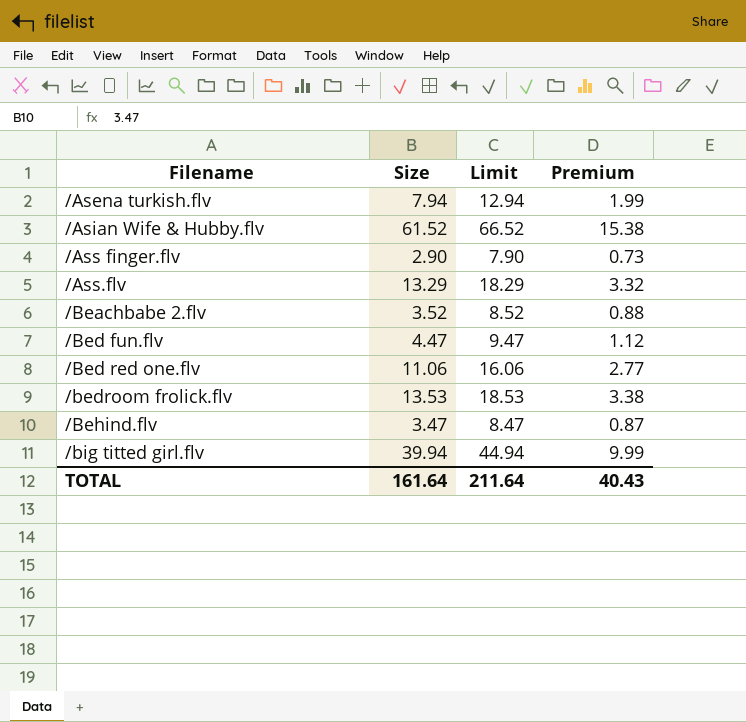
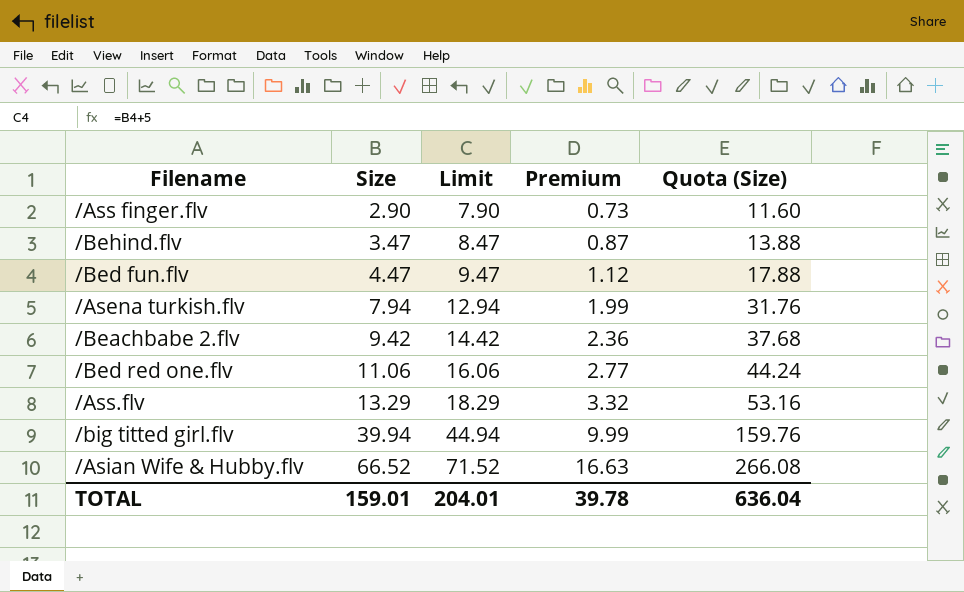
row order: Filename ascending -> Size ascending
column Quota (Size) | formula: none -> [Size] * 4
row /bedroom frolick.flv: 13.53 | 18.53 | 3.38 -> none
/Beachbabe 2.flv | Size: 3.52 -> 9.42
/Beachbabe 2.flv | Limit: 8.52 -> 14.42
/Beachbabe 2.flv | Premium: 0.88 -> 2.36
/Asian Wife & Hubby.flv | Size: 61.52 -> 66.52
/Asian Wife & Hubby.flv | Limit: 66.52 -> 71.52
/Asian Wife & Hubby.flv | Premium: 15.38 -> 16.63
TOTAL | Size: 161.64 -> 159.01
TOTAL | Limit: 211.64 -> 204.01
TOTAL | Premium: 40.43 -> 39.78

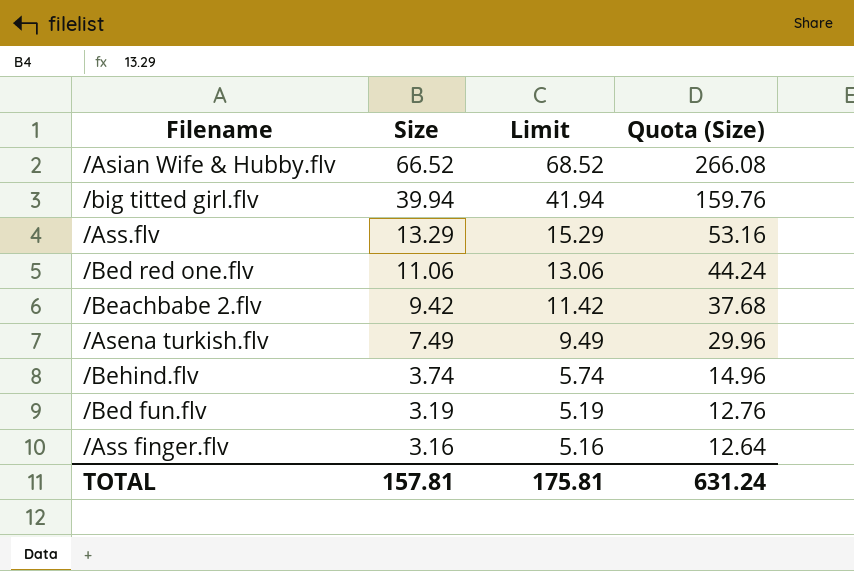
row order: Size ascending -> Size descending
column Premium | formula: [Size] * 0.25 -> none
column Limit | formula: [Size] + 5 -> [Size] + 2
/Asena turkish.flv | Size: 7.94 -> 7.49
/Asena turkish.flv | Quota (Size): 31.76 -> 29.96
/Behind.flv | Size: 3.47 -> 3.74
/Behind.flv | Quota (Size): 13.88 -> 14.96
/Bed fun.flv | Size: 4.47 -> 3.19
/Bed fun.flv | Quota (Size): 17.88 -> 12.76
/Ass finger.flv | Size: 2.90 -> 3.16
/Ass finger.flv | Quota (Size): 11.60 -> 12.64
TOTAL | Size: 159.01 -> 157.81
TOTAL | Limit: 204.01 -> 175.81
TOTAL | Quota (Size): 636.04 -> 631.24

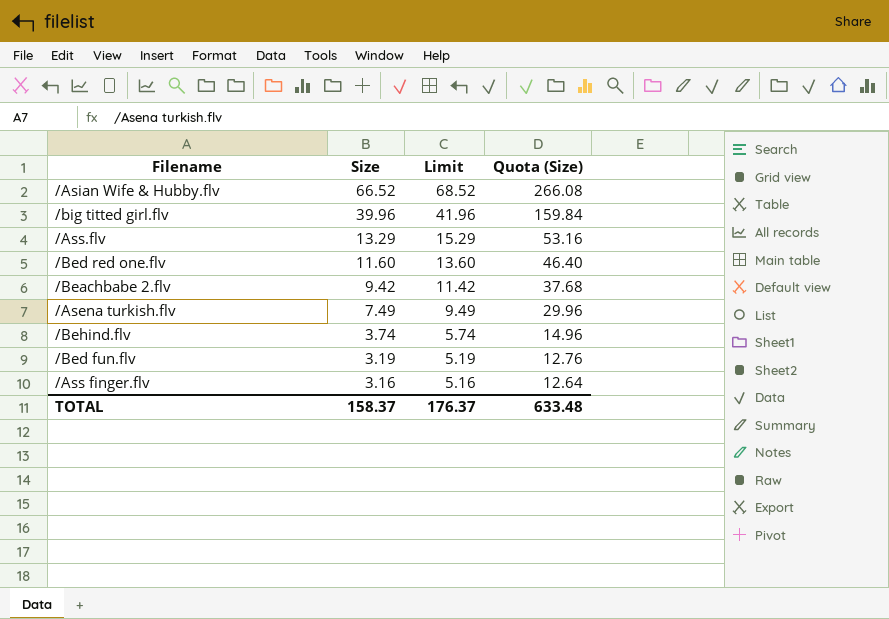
/big titted girl.flv | Size: 39.94 -> 39.96
/big titted girl.flv | Limit: 41.94 -> 41.96
/big titted girl.flv | Quota (Size): 159.76 -> 159.84
/Bed red one.flv | Size: 11.06 -> 11.60
/Bed red one.flv | Limit: 13.06 -> 13.60
/Bed red one.flv | Quota (Size): 44.24 -> 46.40
TOTAL | Size: 157.81 -> 158.37
TOTAL | Limit: 175.81 -> 176.37
TOTAL | Quota (Size): 631.24 -> 633.48

